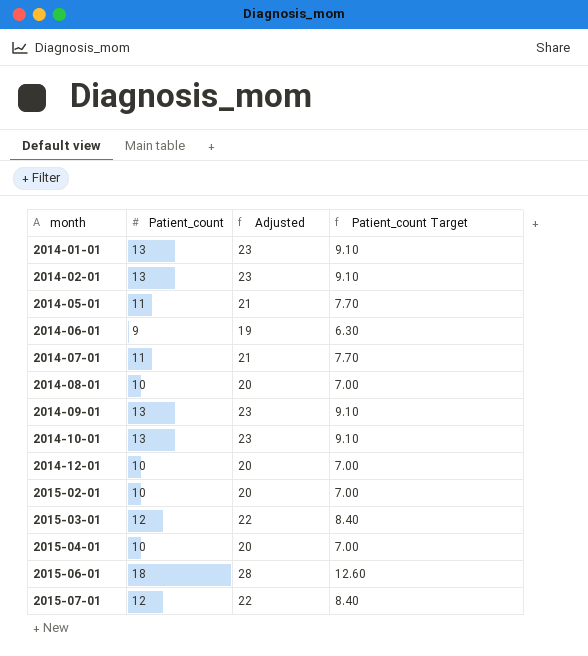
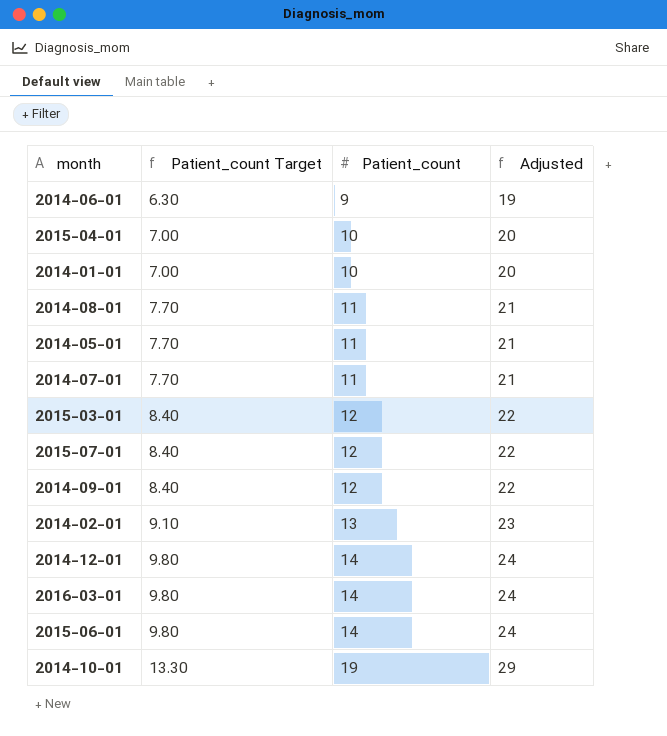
row order: month ascending -> Patient_count Target ascending
column Patient_count Target | position: 4 -> 2
row 2015-02-01: 10 | 20 | 7.00 -> none
2014-01-01 | Patient_count Target: 9.10 -> 7.00
2014-01-01 | Patient_count: 13 -> 10
2014-01-01 | Adjusted: 23 -> 20
2014-08-01 | Patient_count Target: 7.00 -> 7.70
2014-08-01 | Patient_count: 10 -> 11
2014-08-01 | Adjusted: 20 -> 21
2014-09-01 | Patient_count Target: 9.10 -> 8.40
2014-09-01 | Patient_count: 13 -> 12
2014-09-01 | Adjusted: 23 -> 22
2014-12-01 | Patient_count Target: 7.00 -> 9.80
2014-12-01 | Patient_count: 10 -> 14
2014-12-01 | Adjusted: 20 -> 24
row 2016-03-01: none -> 9.80 | 14 | 24
2015-06-01 | Patient_count Target: 12.60 -> 9.80
2015-06-01 | Patient_count: 18 -> 14
2015-06-01 | Adjusted: 28 -> 24
2014-10-01 | Patient_count Target: 9.10 -> 13.30
2014-10-01 | Patient_count: 13 -> 19
2014-10-01 | Adjusted: 23 -> 29

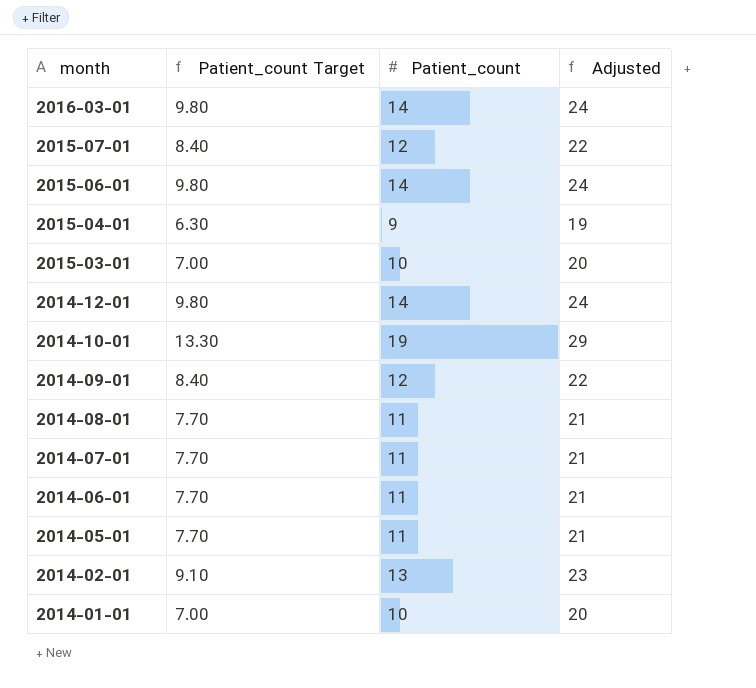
row order: Patient_count Target ascending -> month descending
2015-04-01 | Patient_count Target: 7.00 -> 6.30
2015-04-01 | Patient_count: 10 -> 9
2015-04-01 | Adjusted: 20 -> 19
2015-03-01 | Patient_count Target: 8.40 -> 7.00
2015-03-01 | Patient_count: 12 -> 10
2015-03-01 | Adjusted: 22 -> 20
2014-06-01 | Patient_count Target: 6.30 -> 7.70
2014-06-01 | Patient_count: 9 -> 11
2014-06-01 | Adjusted: 19 -> 21

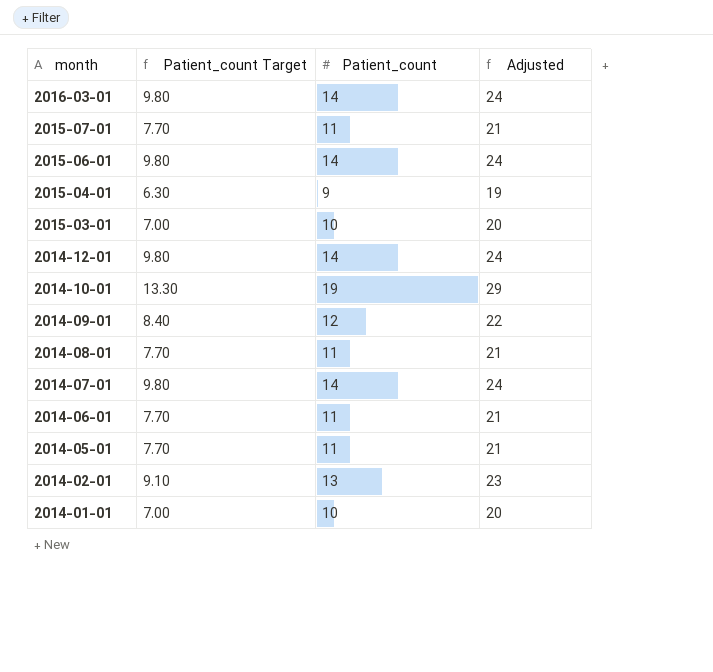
2015-07-01 | Patient_count Target: 8.40 -> 7.70
2015-07-01 | Patient_count: 12 -> 11
2015-07-01 | Adjusted: 22 -> 21
2014-07-01 | Patient_count Target: 7.70 -> 9.80
2014-07-01 | Patient_count: 11 -> 14
2014-07-01 | Adjusted: 21 -> 24

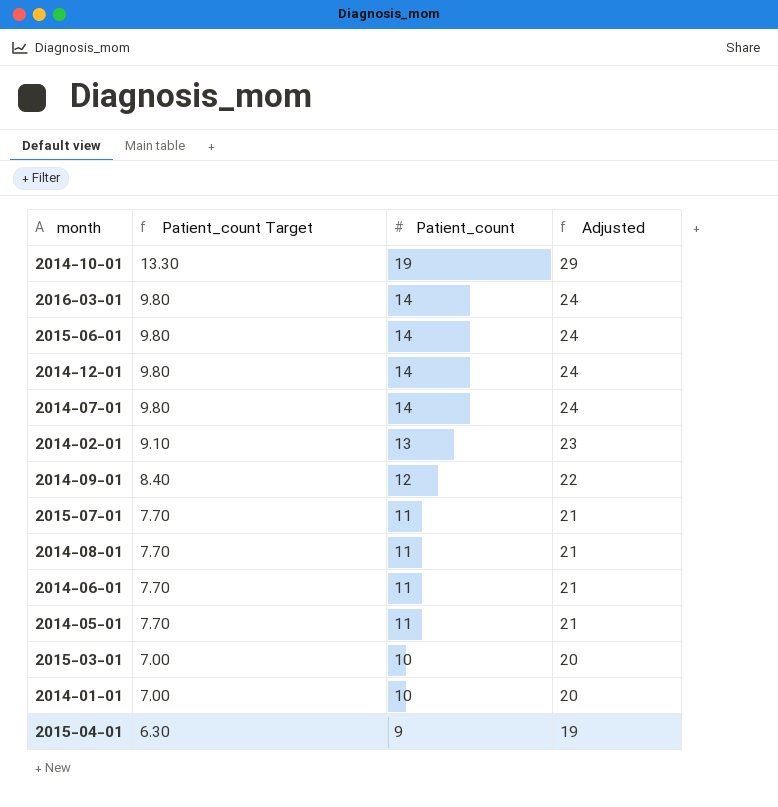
row order: month descending -> Patient_count Target descending

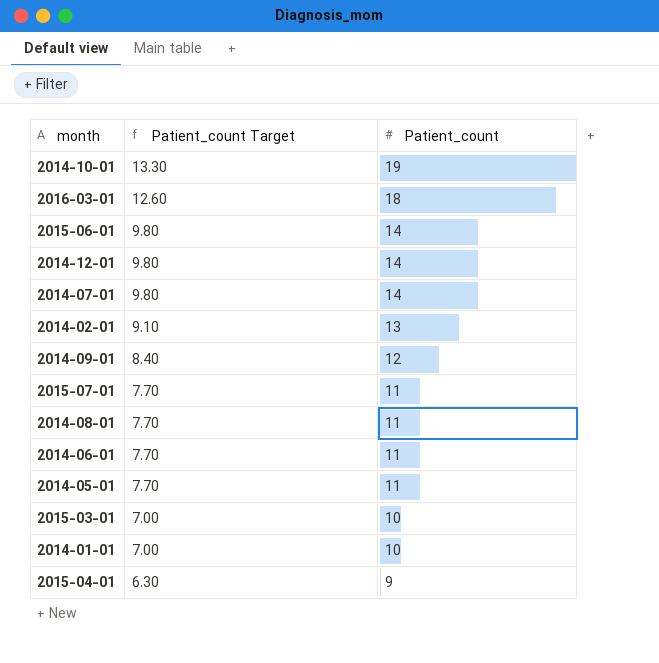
column Adjusted | formula: [Patient_count] + 10 -> none
2016-03-01 | Patient_count Target: 9.80 -> 12.60
2016-03-01 | Patient_count: 14 -> 18

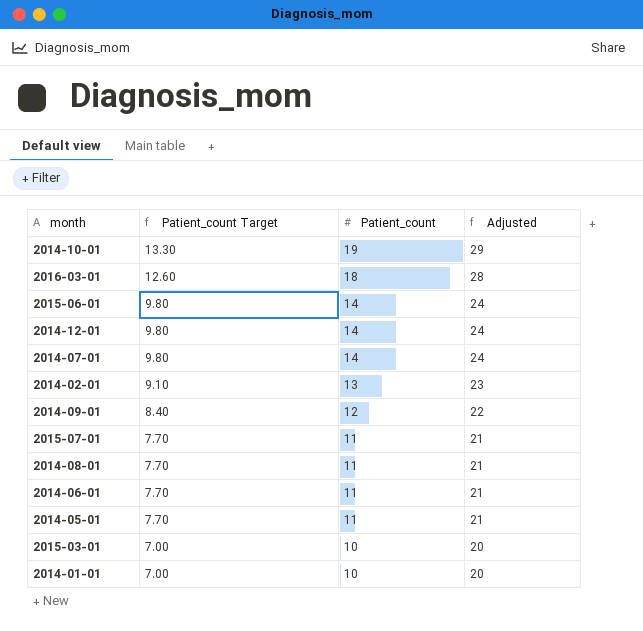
column Adjusted | formula: none -> [Patient_count] + 10
row 2015-04-01: 6.30 | 9 -> none

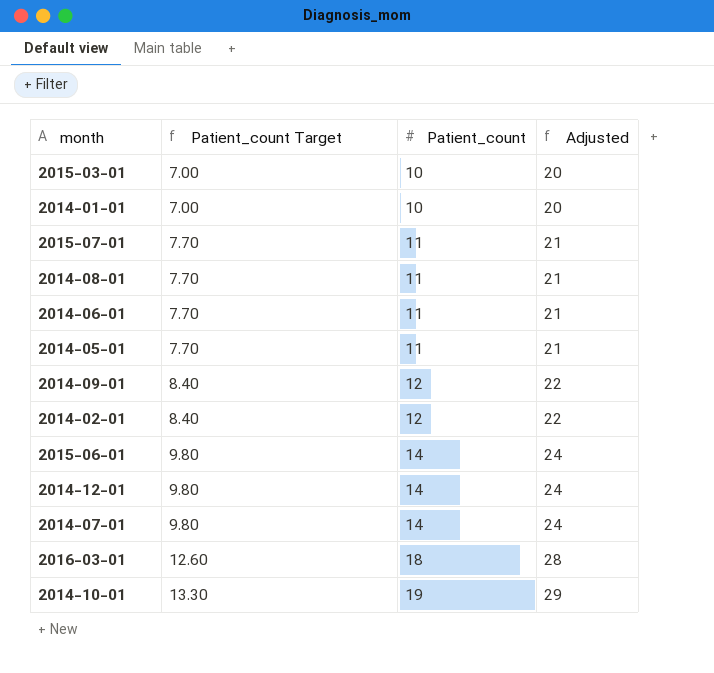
row order: Patient_count Target descending -> Patient_count Target ascending
2014-02-01 | Patient_count Target: 9.10 -> 8.40
2014-02-01 | Patient_count: 13 -> 12
2014-02-01 | Adjusted: 23 -> 22

